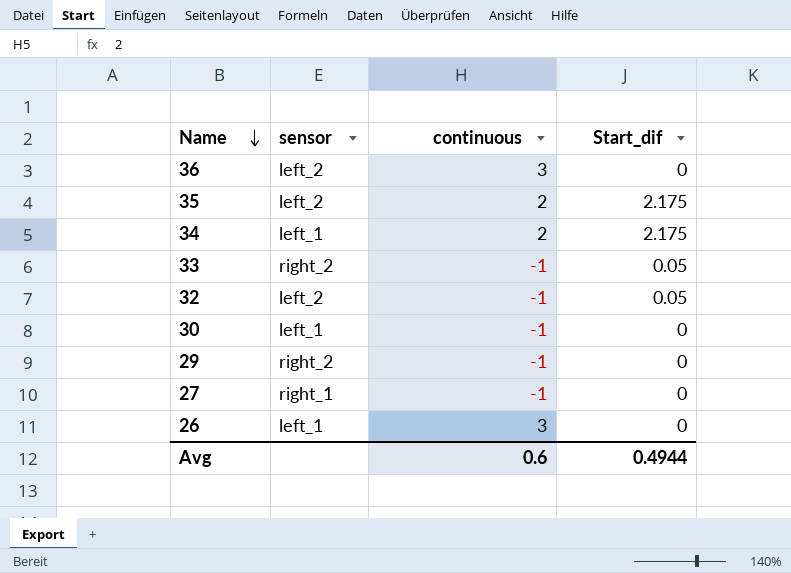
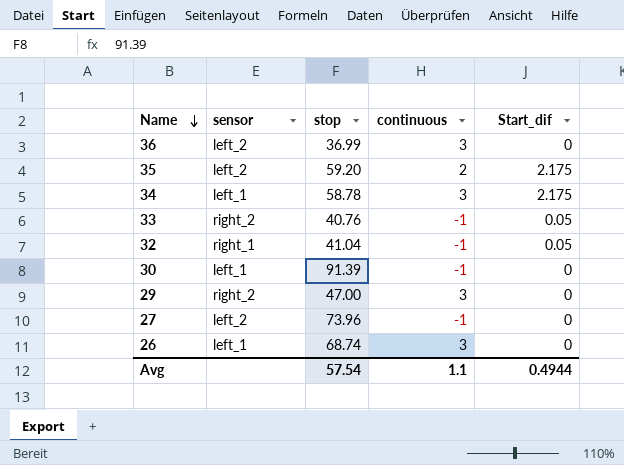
column stop | position: none -> 3
34 | continuous: 2 -> 3
32 | sensor: left_2 -> right_1
29 | continuous: -1 -> 3
27 | sensor: right_1 -> left_2
Avg | continuous: 0.6 -> 1.1

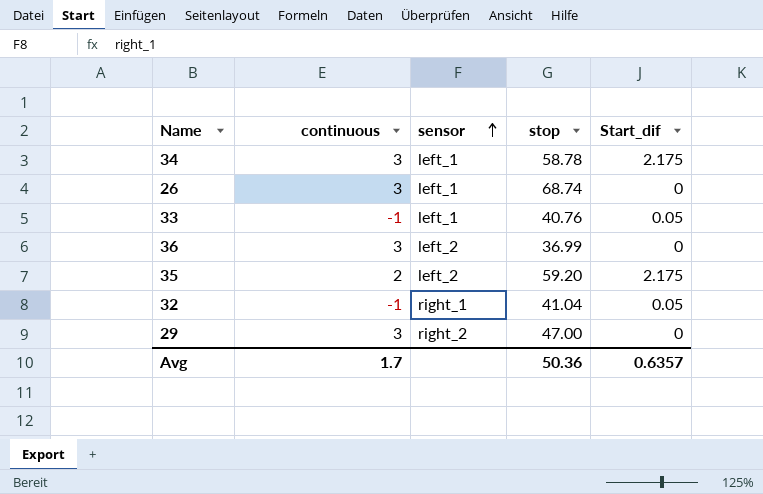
row order: Name descending -> sensor ascending
column continuous | position: 4 -> 2
row 30: left_1 | 91.39 | -1 | 0 -> none
row 27: left_2 | 73.96 | -1 | 0 -> none
33 | sensor: right_2 -> left_1
Avg | continuous: 1.1 -> 1.7
Avg | stop: 57.54 -> 50.36
Avg | Start_dif: 0.4944 -> 0.6357

